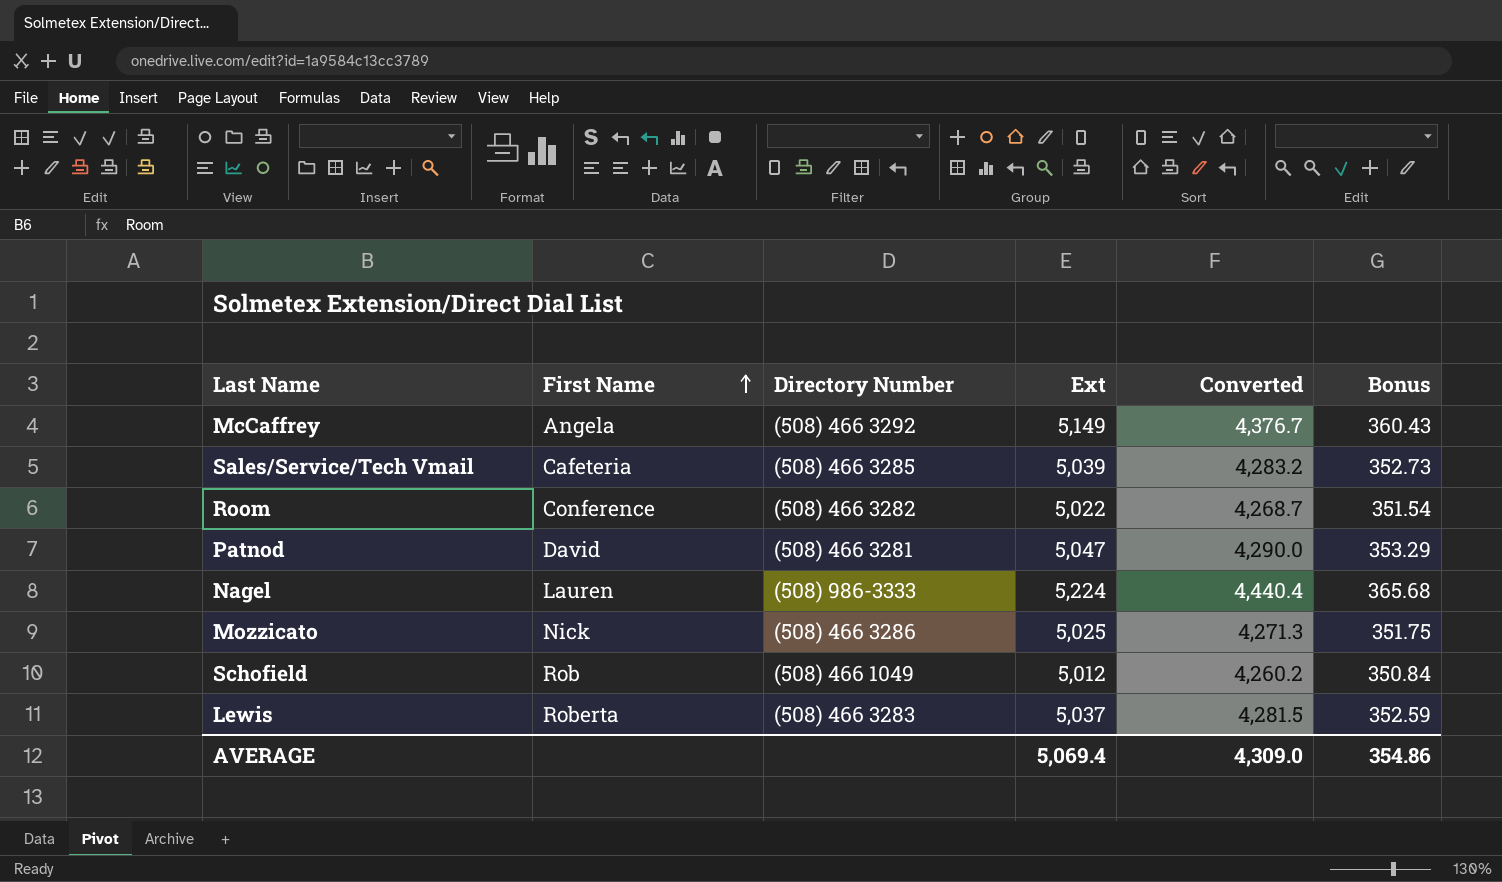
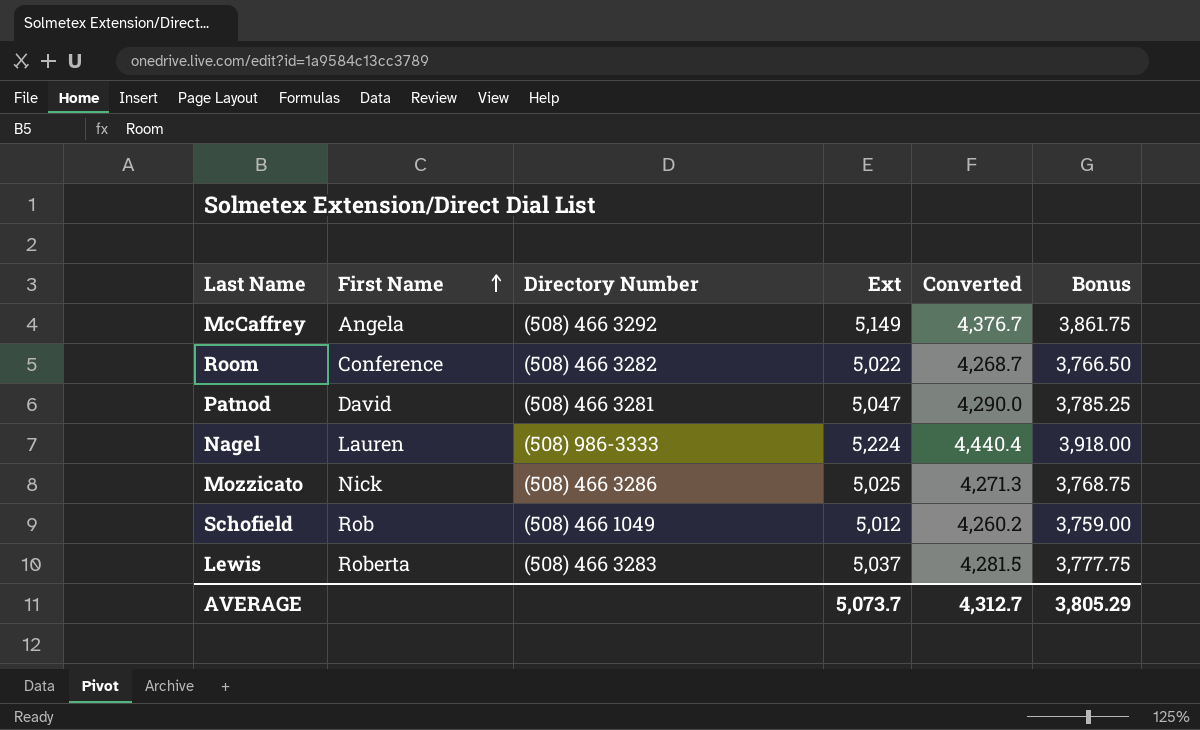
column Bonus | formula: [Ext] * 0.07 -> [Ext] * 0.75
row Sales/Service/Tech Vmail: Cafeteria | (508) 466 3285 | 5,039 | 4,283.2 | 352.73 -> none
AVERAGE | Ext: 5,069.4 -> 5,073.7
AVERAGE | Converted: 4,309.0 -> 4,312.7
AVERAGE | Bonus: 354.86 -> 3,805.29

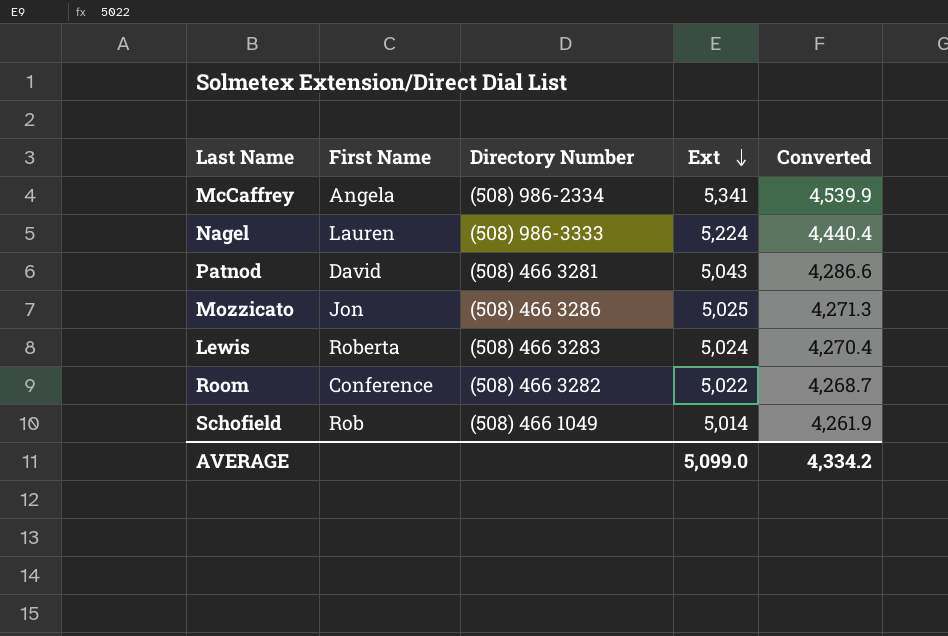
row order: First Name ascending -> Ext descending
column Bonus | formula: [Ext] * 0.75 -> none
McCaffrey | Directory Number: (508) 466 3292 -> (508) 986-2334
McCaffrey | Ext: 5,149 -> 5,341
McCaffrey | Converted: 4,376.7 -> 4,539.9
Patnod | Ext: 5,047 -> 5,043
Patnod | Converted: 4,290.0 -> 4,286.6
Mozzicato | First Name: Nick -> Jon
Lewis | Ext: 5,037 -> 5,024
Lewis | Converted: 4,281.5 -> 4,270.4
Schofield | Ext: 5,012 -> 5,014
Schofield | Converted: 4,260.2 -> 4,261.9
AVERAGE | Ext: 5,073.7 -> 5,099.0
AVERAGE | Converted: 4,312.7 -> 4,334.2

